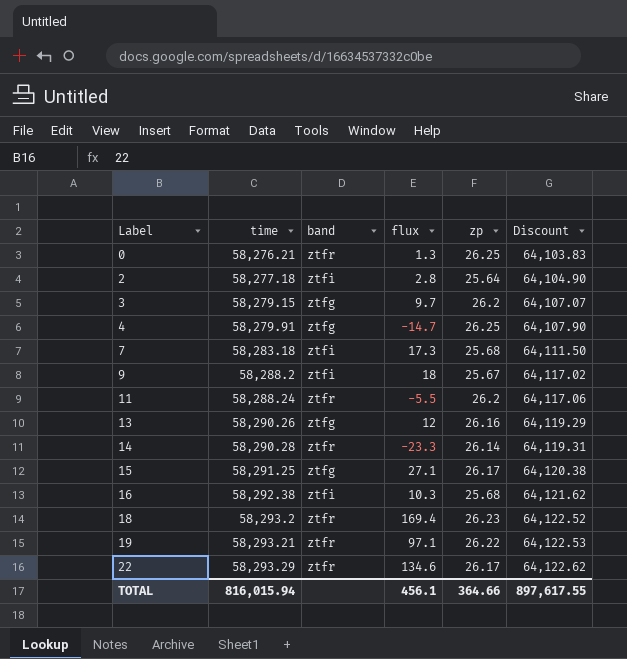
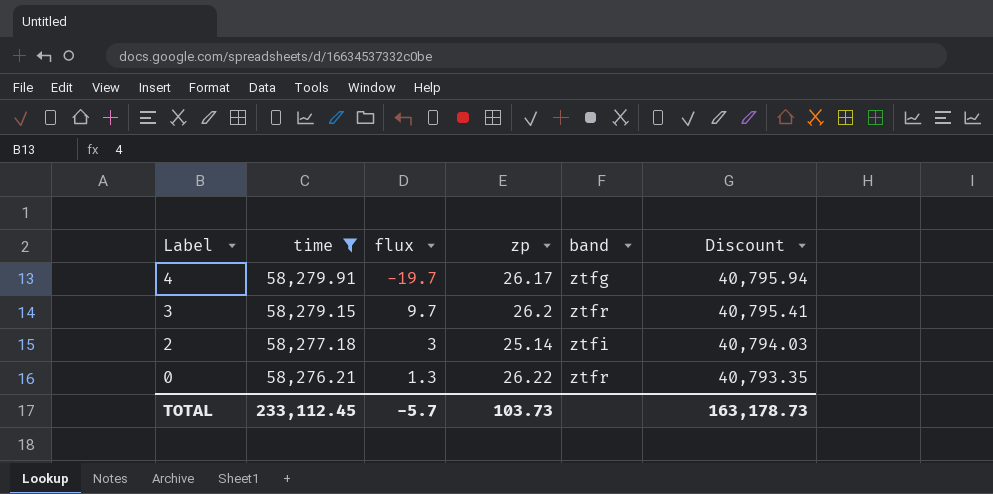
filter: none -> time <= 58,279.91
row order: Label ascending -> Label descending
column band | position: 3 -> 5
column Discount | formula: [time] * 1.1 -> [time] * 0.7
4 | flux: -14.7 -> -19.7
4 | zp: 26.25 -> 26.17
3 | band: ztfg -> ztfr
2 | flux: 2.8 -> 3
2 | zp: 25.64 -> 25.14
0 | zp: 26.25 -> 26.22
TOTAL | time: 816,015.94 -> 233,112.45
TOTAL | flux: 456.1 -> -5.7
TOTAL | zp: 364.66 -> 103.73
TOTAL | Discount: 897,617.55 -> 163,178.73

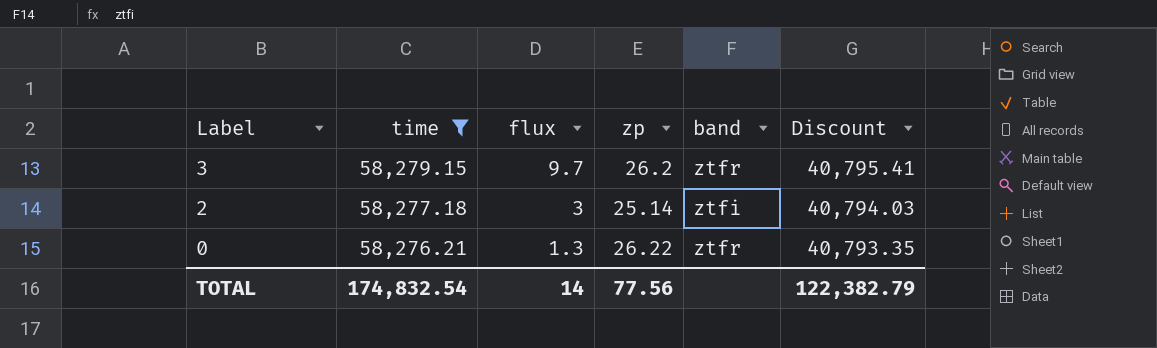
row 4: 58,279.91 | -19.7 | 26.17 | ztfg | 40,795.94 -> none
TOTAL | time: 233,112.45 -> 174,832.54
TOTAL | flux: -5.7 -> 14
TOTAL | zp: 103.73 -> 77.56
TOTAL | Discount: 163,178.73 -> 122,382.79

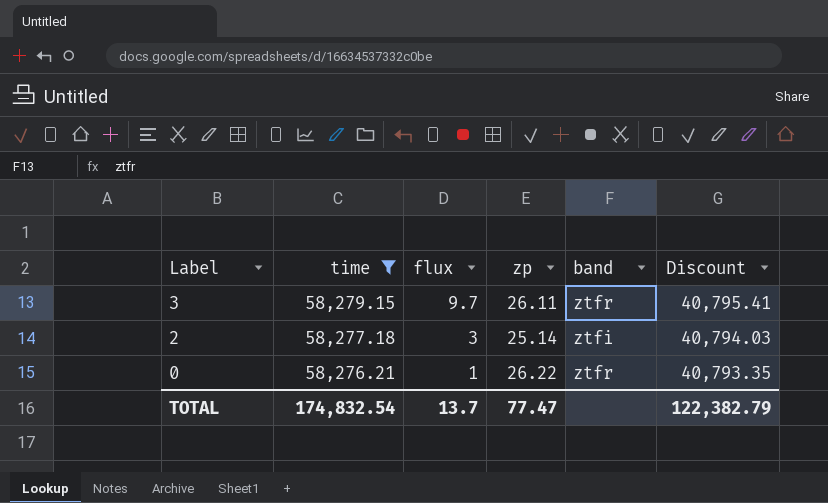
3 | zp: 26.2 -> 26.11
0 | flux: 1.3 -> 1
TOTAL | flux: 14 -> 13.7
TOTAL | zp: 77.56 -> 77.47

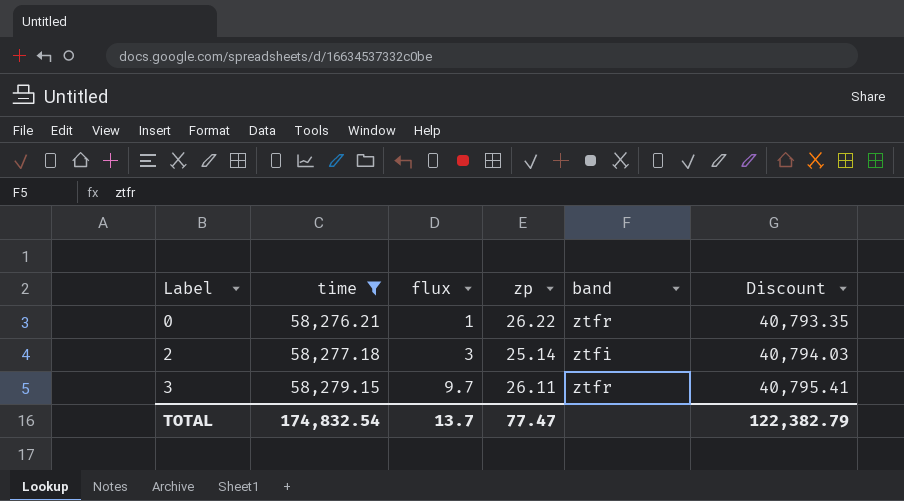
row order: Label descending -> Label ascending

